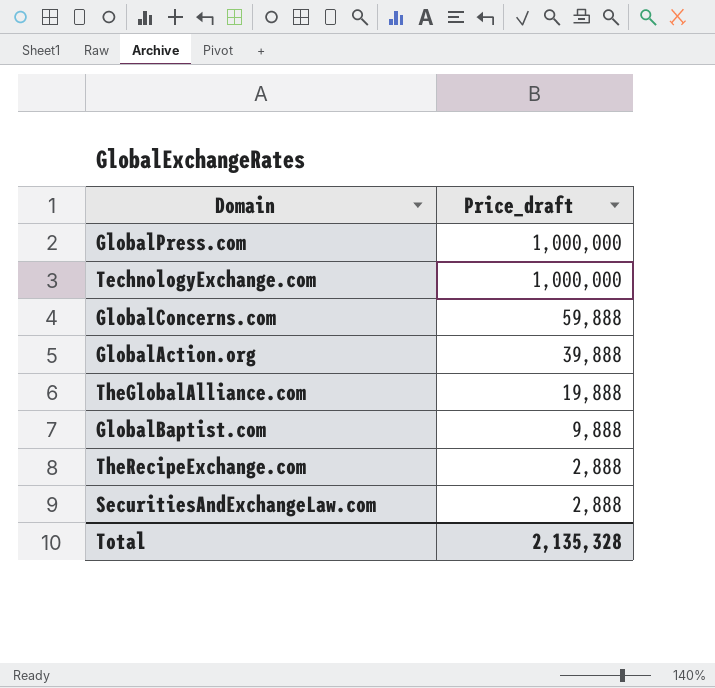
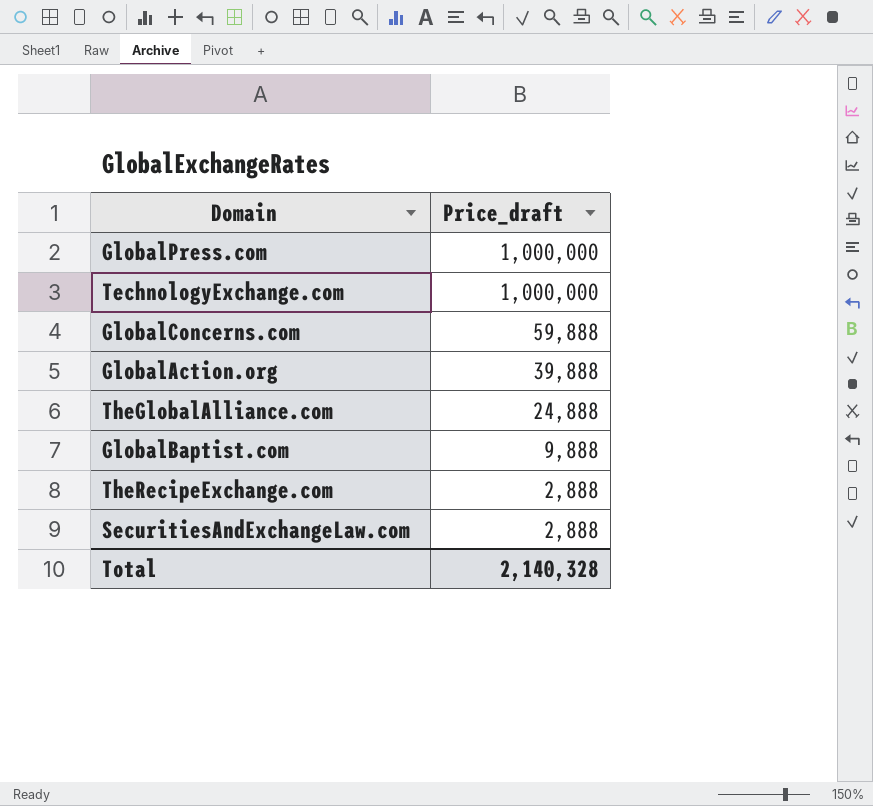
TheGlobalAlliance.com | Price_draft: 19,888 -> 24,888
Total | Price_draft: 2,135,328 -> 2,140,328

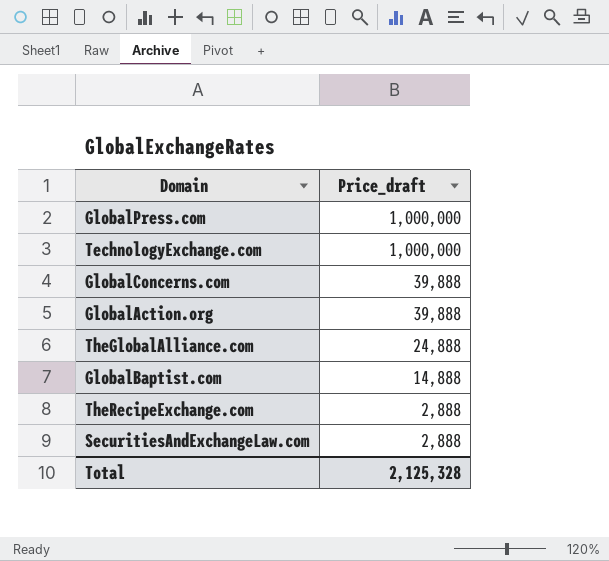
GlobalConcerns.com | Price_draft: 59,888 -> 39,888
GlobalBaptist.com | Price_draft: 9,888 -> 14,888
Total | Price_draft: 2,140,328 -> 2,125,328

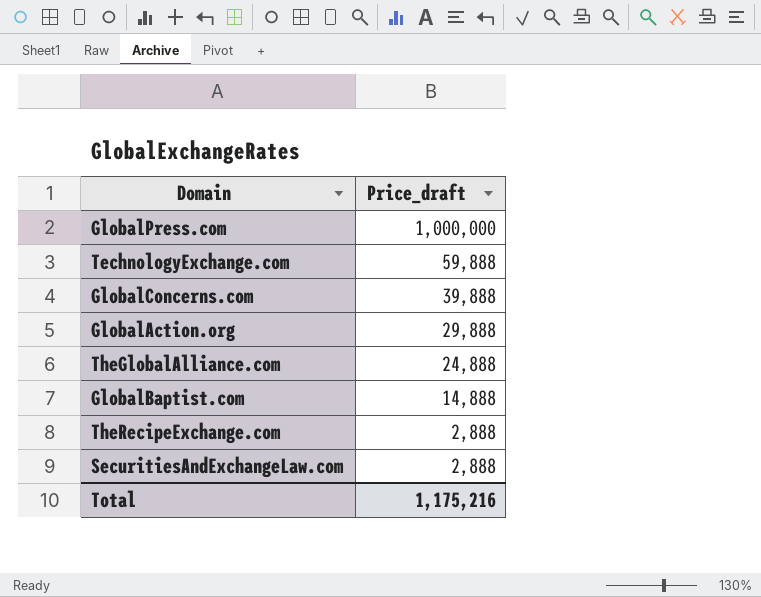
TechnologyExchange.com | Price_draft: 1,000,000 -> 59,888
GlobalAction.org | Price_draft: 39,888 -> 29,888
Total | Price_draft: 2,125,328 -> 1,175,216

